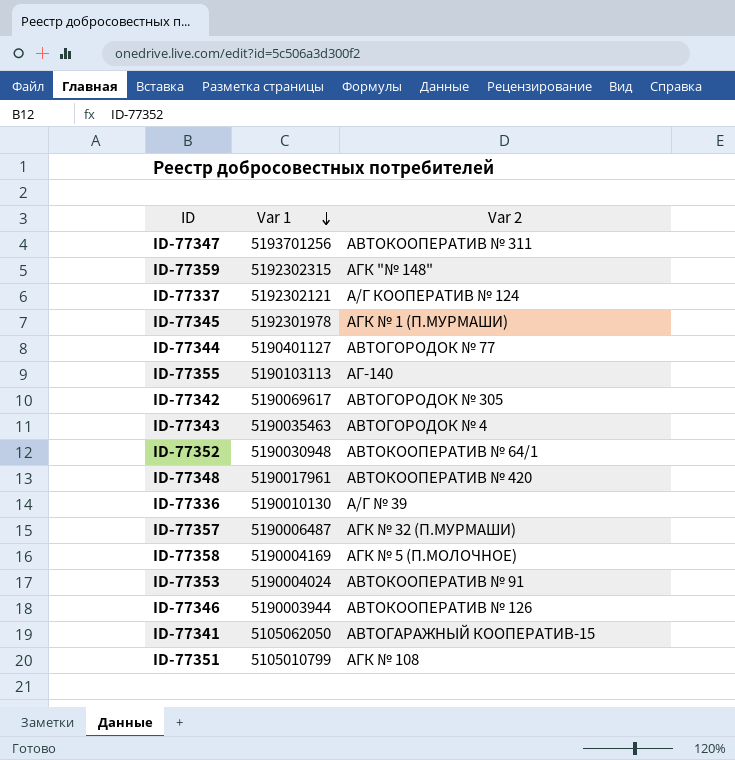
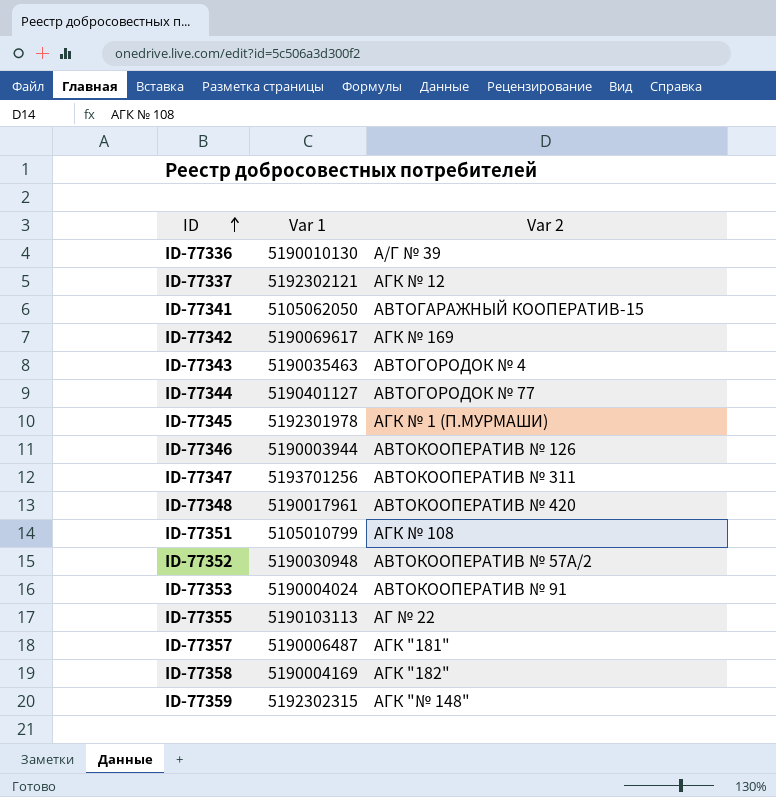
row order: Var 1 descending -> ID ascending
ID-77337 | Var 2: А/Г КООПЕРАТИВ № 124 -> АГК № 12
ID-77342 | Var 2: АВТОГОРОДОК № 305 -> АГК № 169
ID-77352 | Var 2: АВТОКООПЕРАТИВ № 64/1 -> АВТОКООПЕРАТИВ № 57А/2
ID-77355 | Var 2: АГ-140 -> АГ № 22
ID-77357 | Var 2: АГК № 32 (П.МУРМАШИ) -> АГК "181"
ID-77358 | Var 2: АГК № 5 (П.МОЛОЧНОЕ) -> АГК "182"

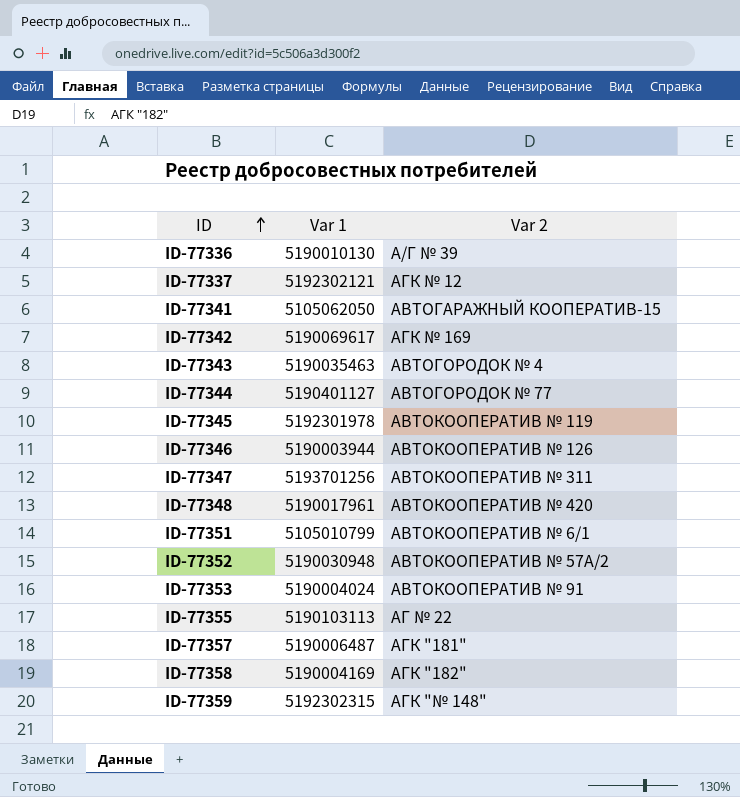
ID-77345 | Var 2: АГК № 1 (П.МУРМАШИ) -> АВТОКООПЕРАТИВ № 119
ID-77351 | Var 2: АГК № 108 -> АВТОКООПЕРАТИВ № 6/1

